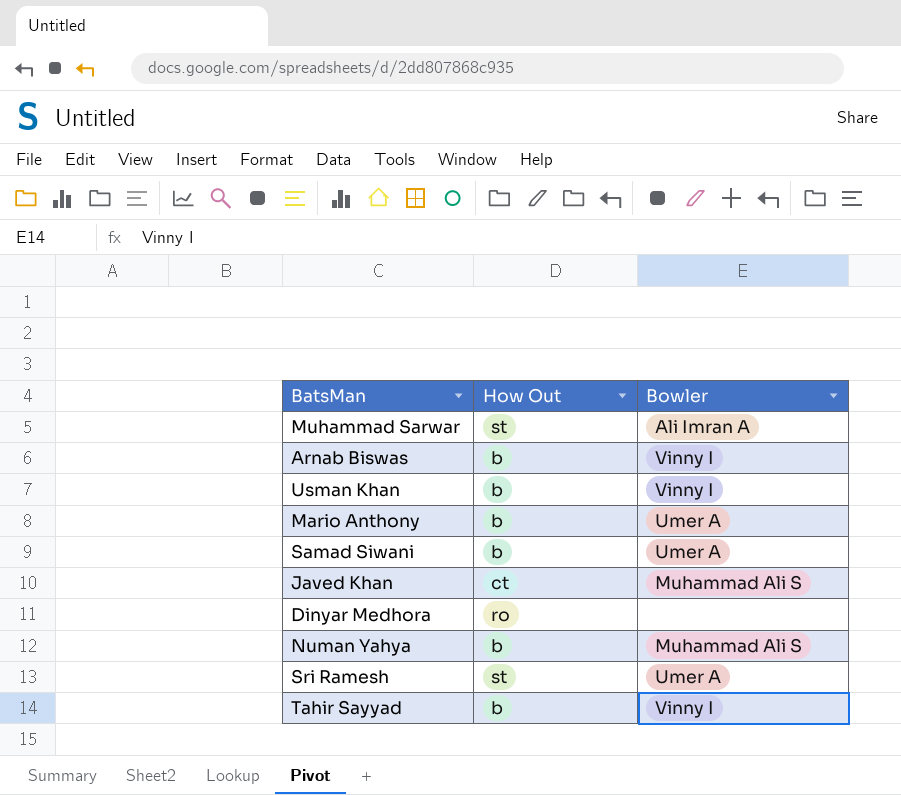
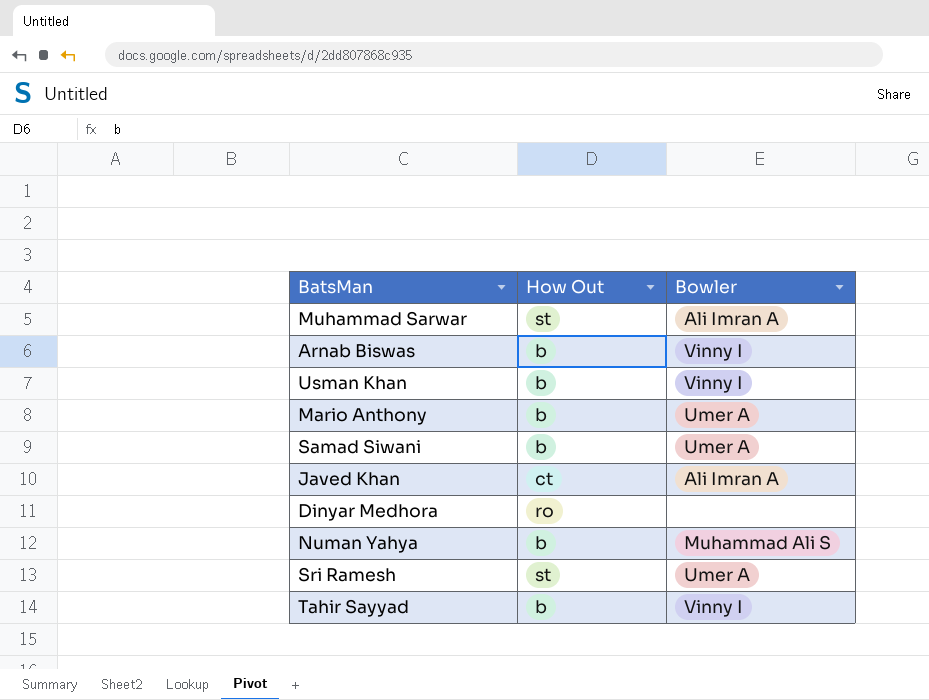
Javed Khan | Bowler: Muhammad Ali S -> Ali Imran A

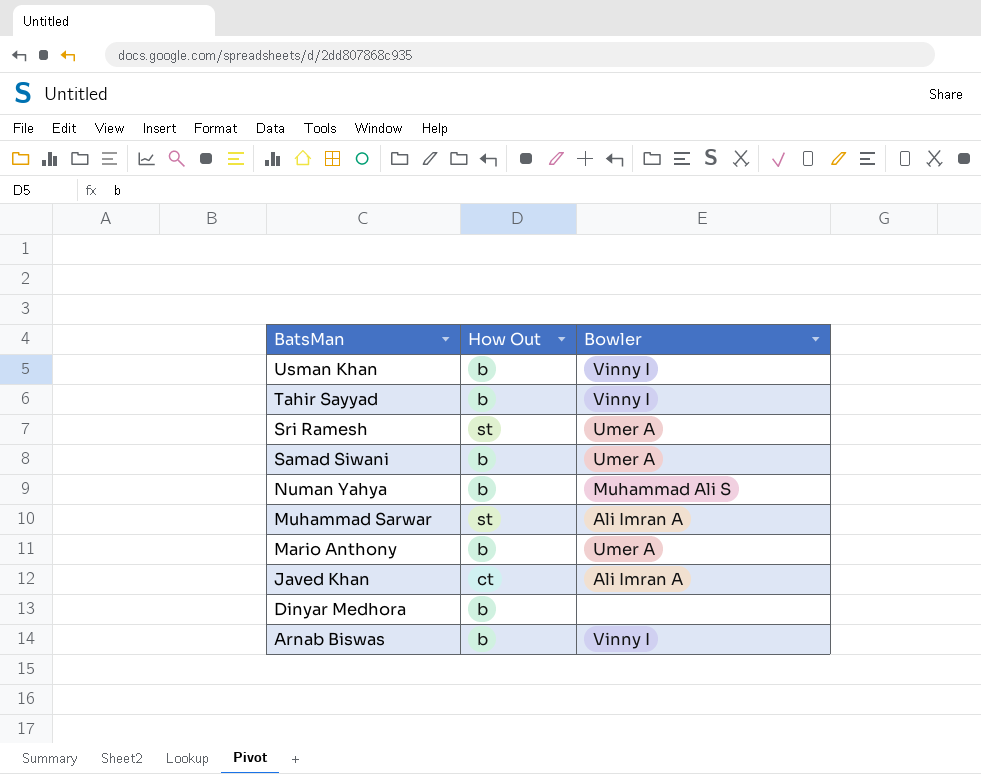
row order: none -> BatsMan descending
Dinyar Medhora | How Out: ro -> b

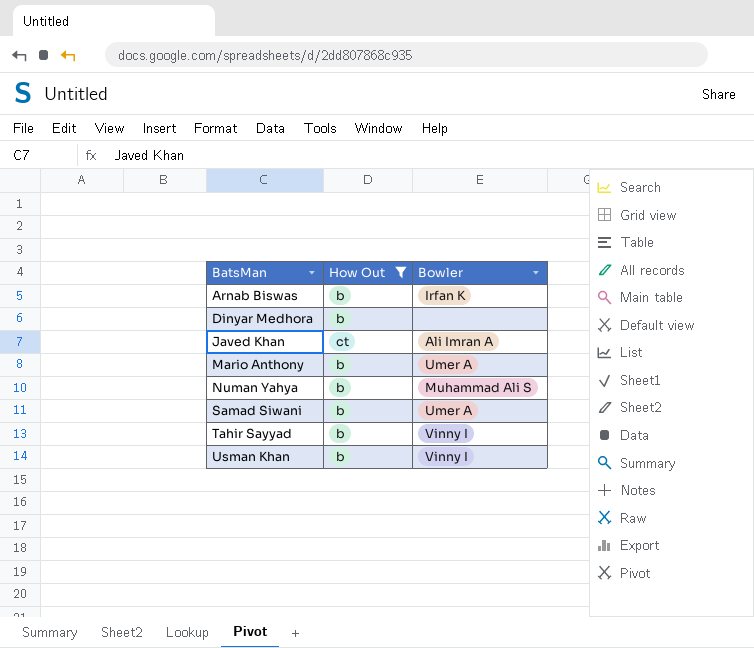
filter: none -> How Out != st
row order: BatsMan descending -> BatsMan ascending
Arnab Biswas | Bowler: Vinny I -> Irfan K

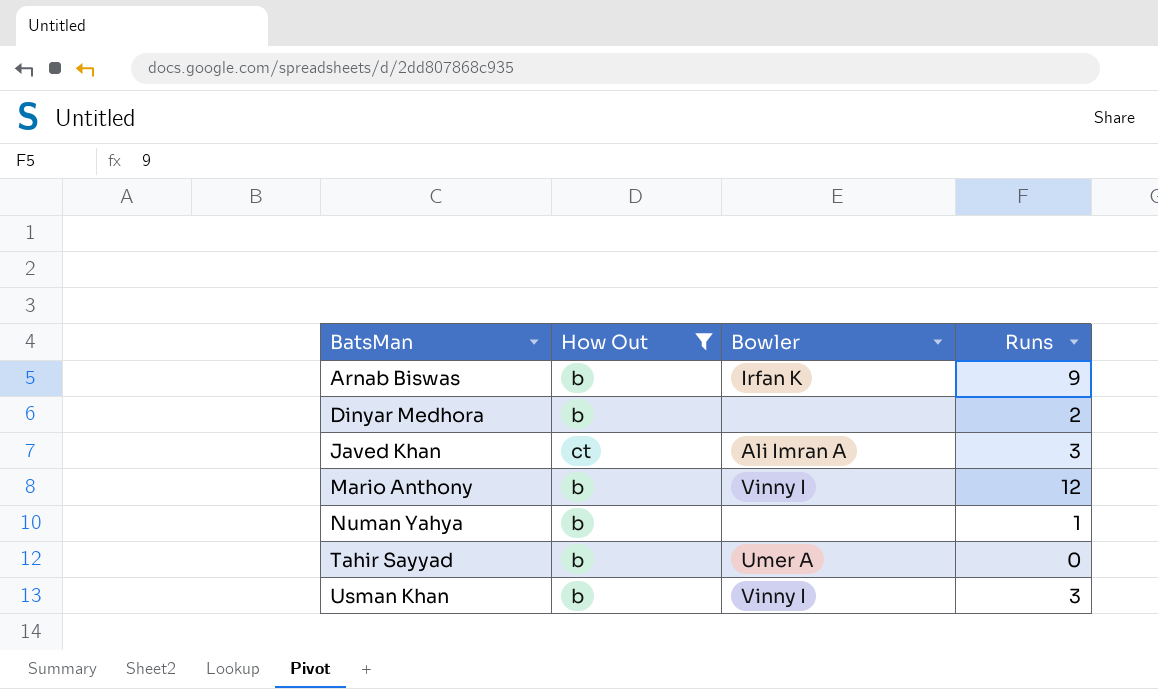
column Runs | position: none -> 4
row Samad Siwani: b | Umer A -> none
Mario Anthony | Bowler: Umer A -> Vinny I
Numan Yahya | Bowler: Muhammad Ali S -> none
Tahir Sayyad | Bowler: Vinny I -> Umer A

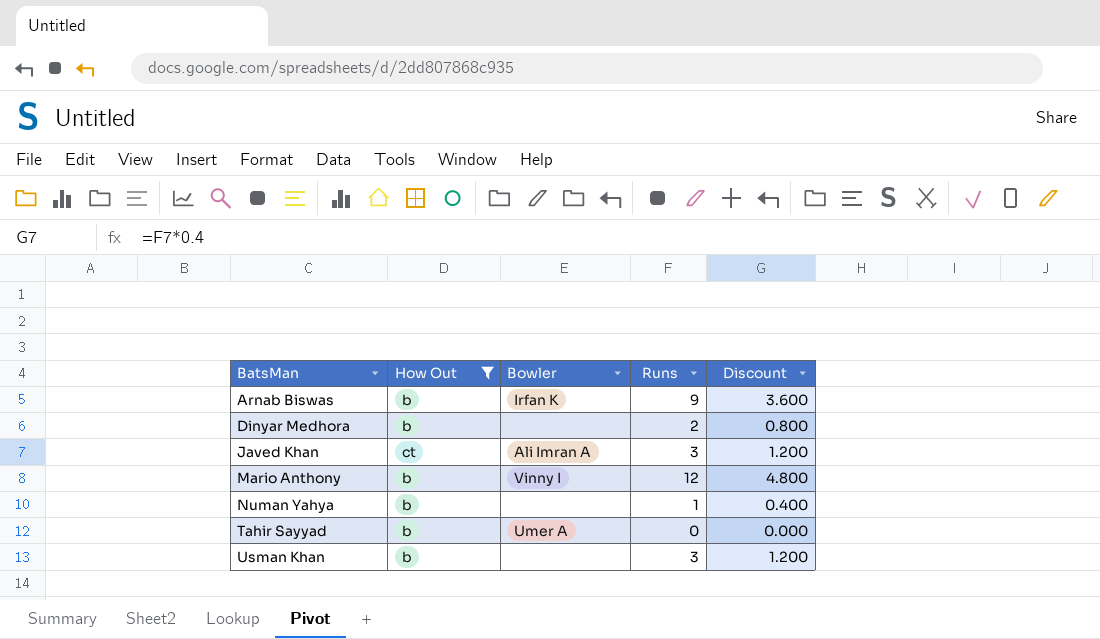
column Discount | formula: none -> [Runs] * 0.4
Usman Khan | Bowler: Vinny I -> none

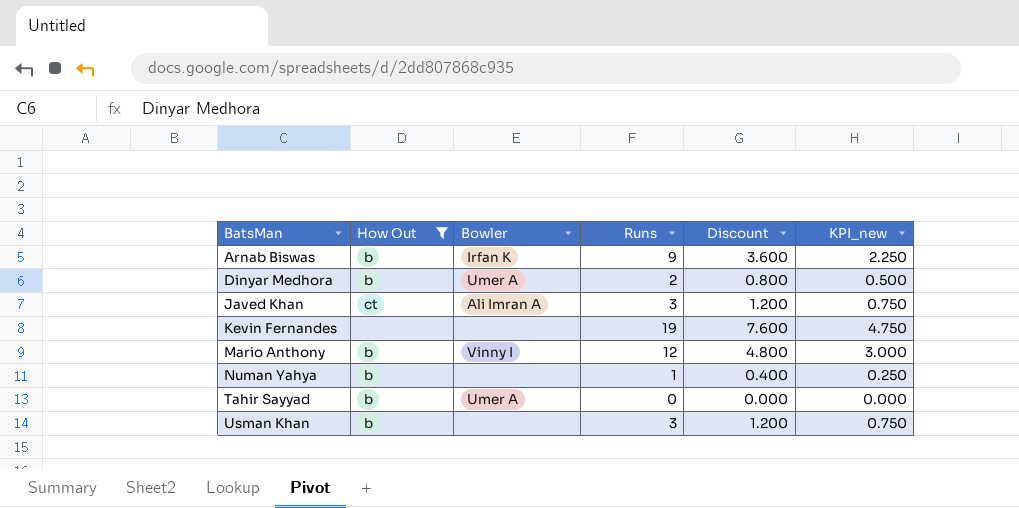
column KPI_new | formula: none -> [Runs] * 0.25
Dinyar Medhora | Bowler: none -> Umer A
row Kevin Fernandes: none -> none | none | 19 | 7.600 | 4.750

